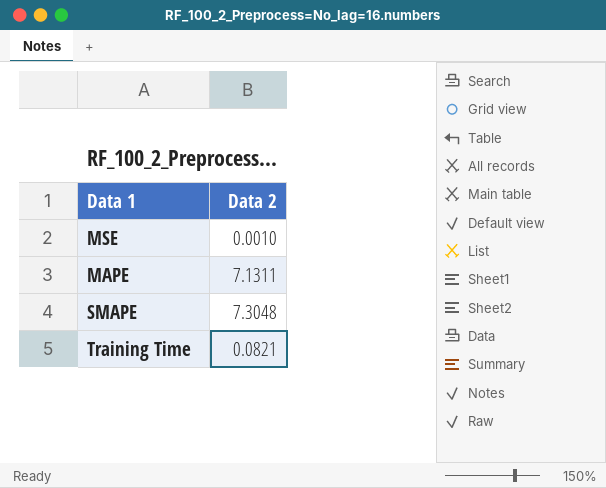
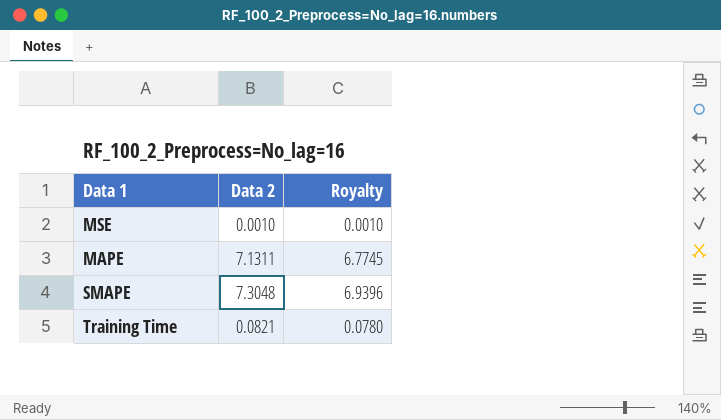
column Royalty | formula: none -> [Data 2] * 0.95

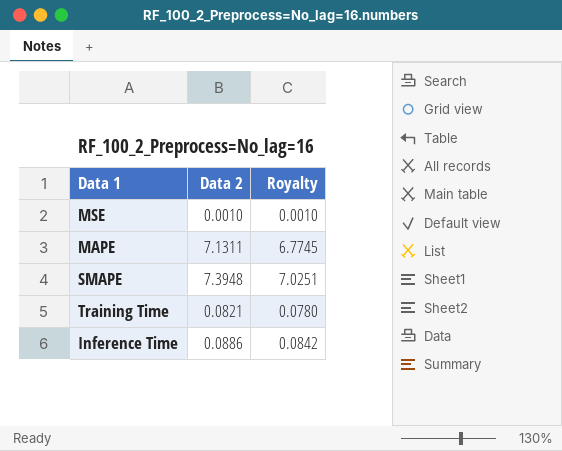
SMAPE | Data 2: 7.3048 -> 7.3948
SMAPE | Royalty: 6.9396 -> 7.0251
row Inference Time: none -> 0.0886 | 0.0842

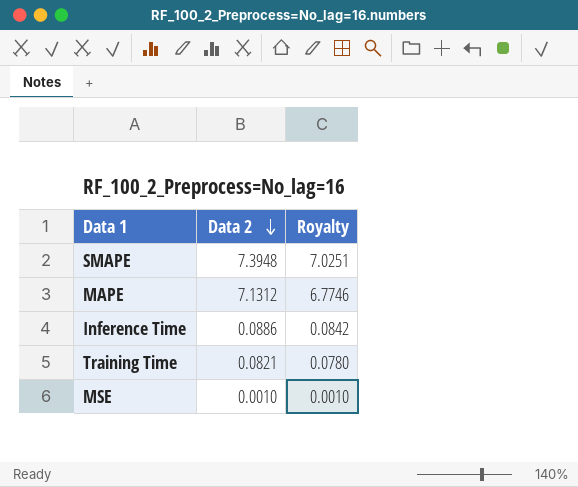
row order: none -> Data 2 descending
MAPE | Data 2: 7.1311 -> 7.1312
MAPE | Royalty: 6.7745 -> 6.7746

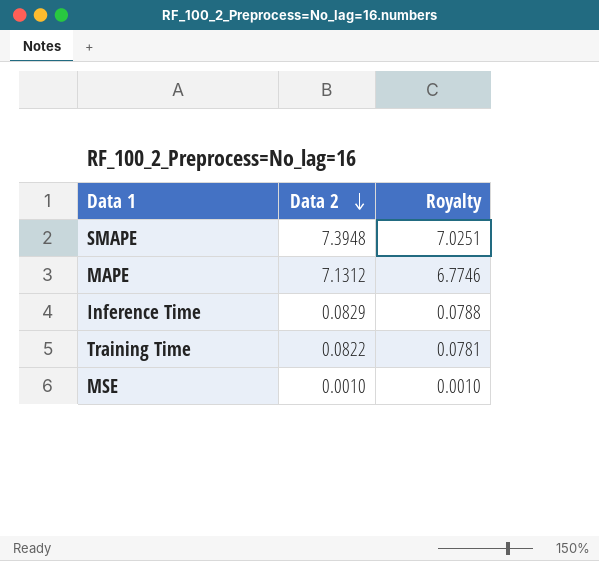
Inference Time | Data 2: 0.0886 -> 0.0829
Inference Time | Royalty: 0.0842 -> 0.0788
Training Time | Data 2: 0.0821 -> 0.0822
Training Time | Royalty: 0.0780 -> 0.0781

